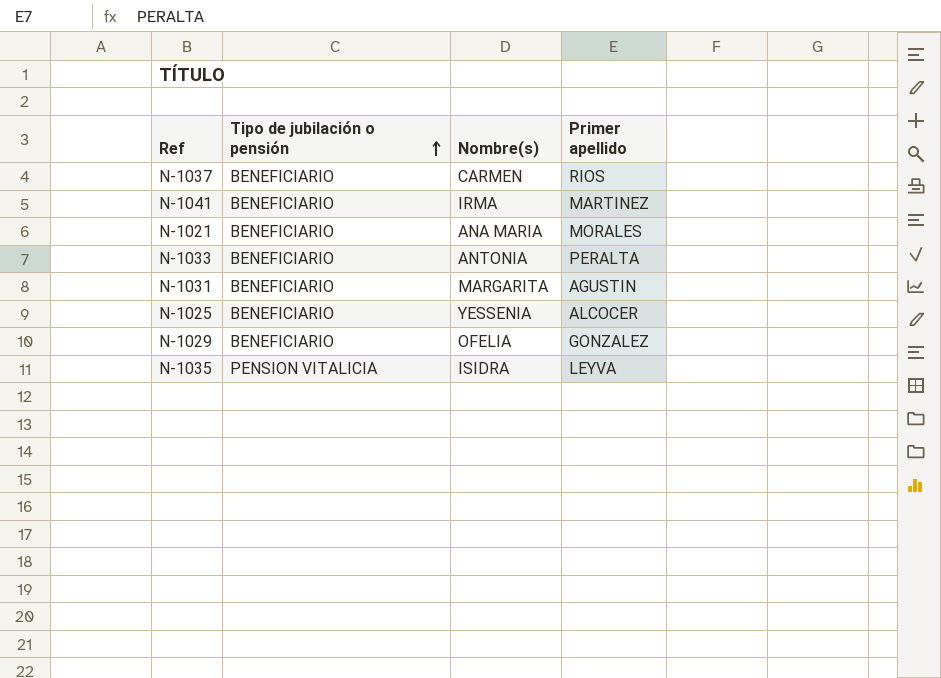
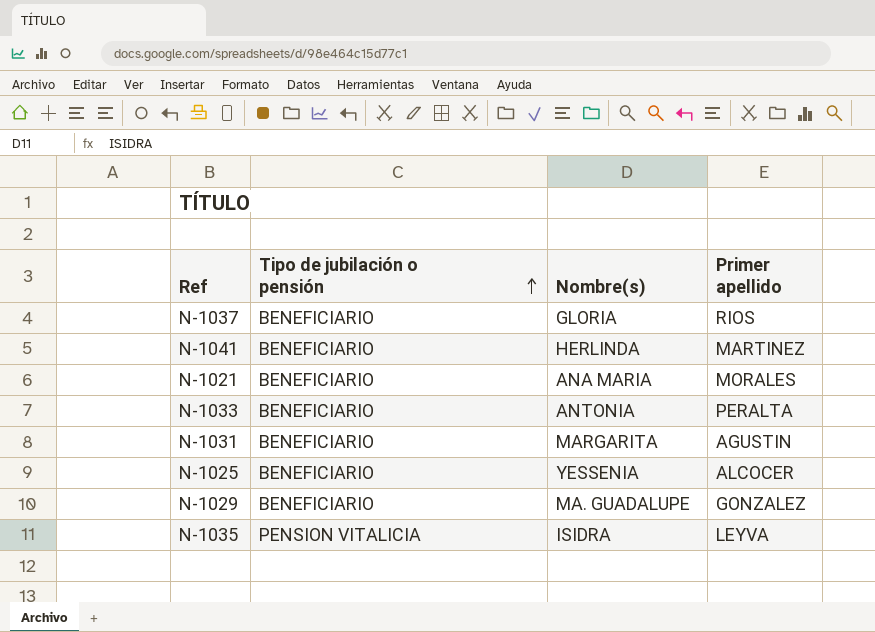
N-1037 | Nombre(s): CARMEN -> GLORIA
N-1041 | Nombre(s): IRMA -> HERLINDA
N-1029 | Nombre(s): OFELIA -> MA. GUADALUPE

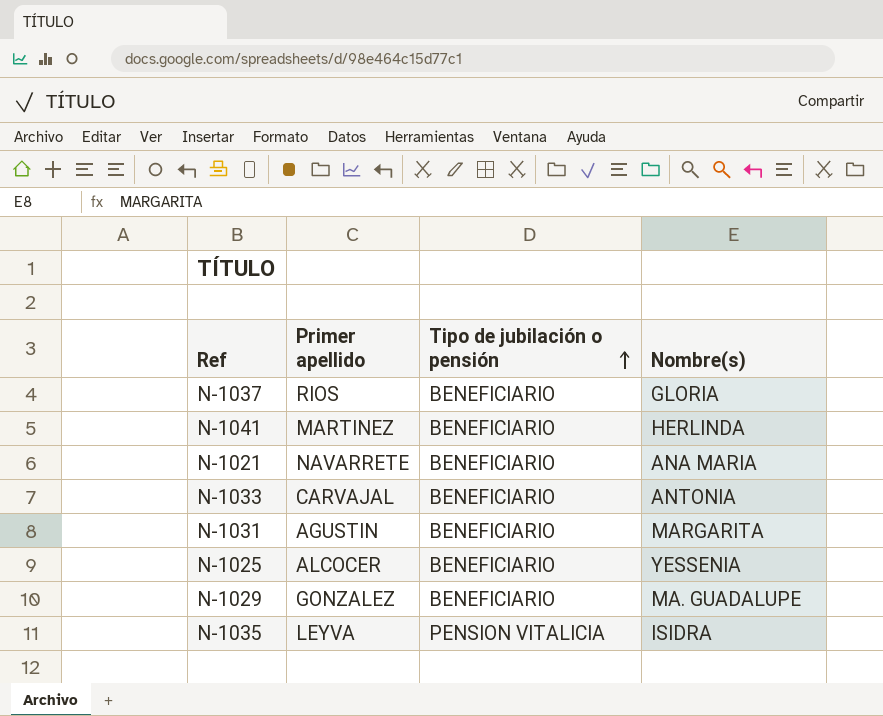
column Primer apellido | position: 4 -> 2
N-1021 | Primer apellido: MORALES -> NAVARRETE
N-1033 | Primer apellido: PERALTA -> CARVAJAL

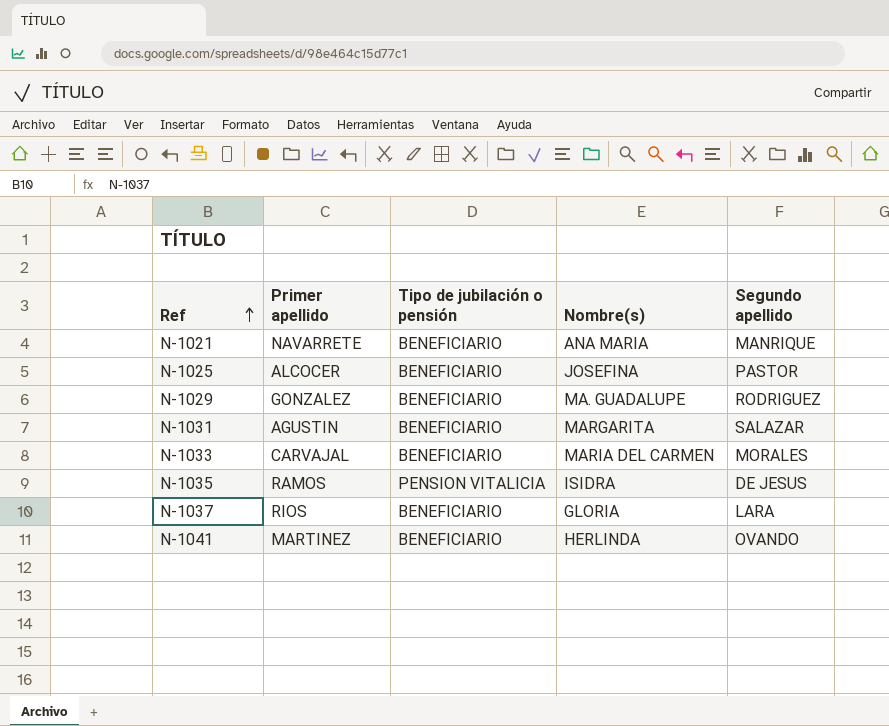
row order: Tipo de jubilación o pensión ascending -> Ref ascending
column Segundo apellido | position: none -> 5
N-1025 | Nombre(s): YESSENIA -> JOSEFINA
N-1033 | Nombre(s): ANTONIA -> MARIA DEL CARMEN
N-1035 | Primer apellido: LEYVA -> RAMOS

